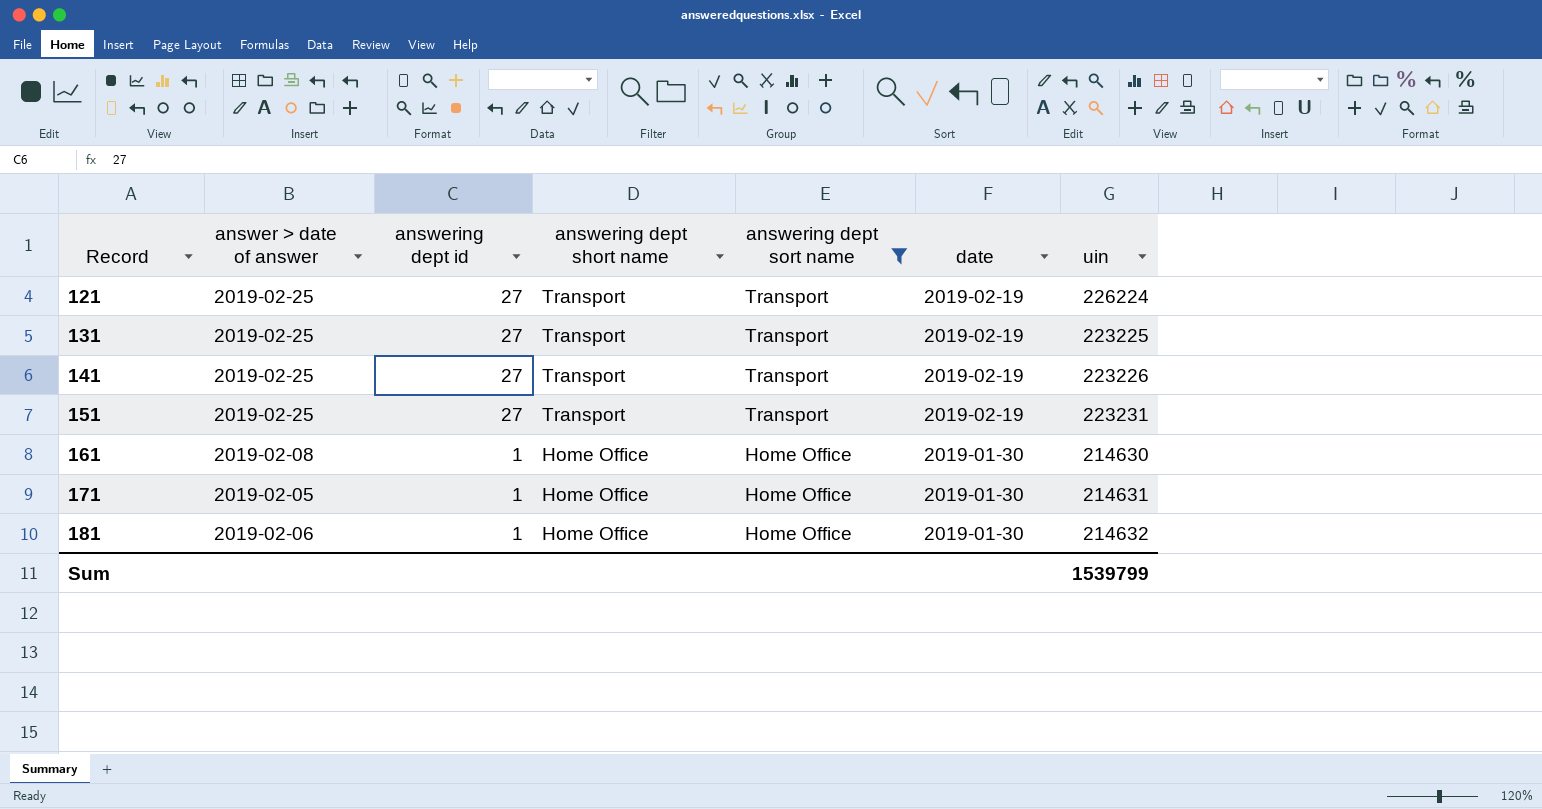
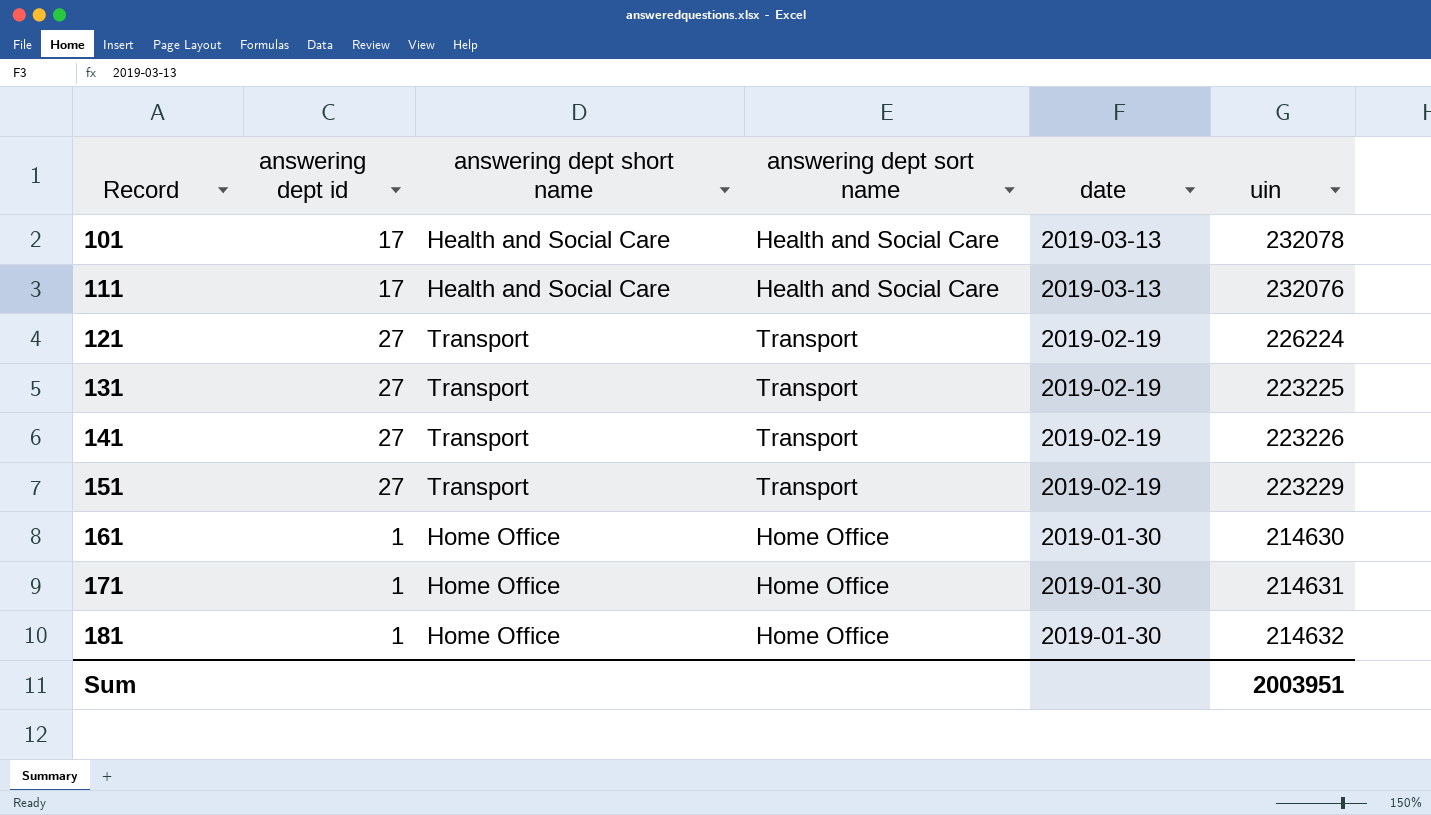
filter: answering dept sort name != Health and Social Care -> none
column answer > date of answer | position: 2 -> none
151 | uin: 223231 -> 223229
Sum | uin: 1539799 -> 2003951

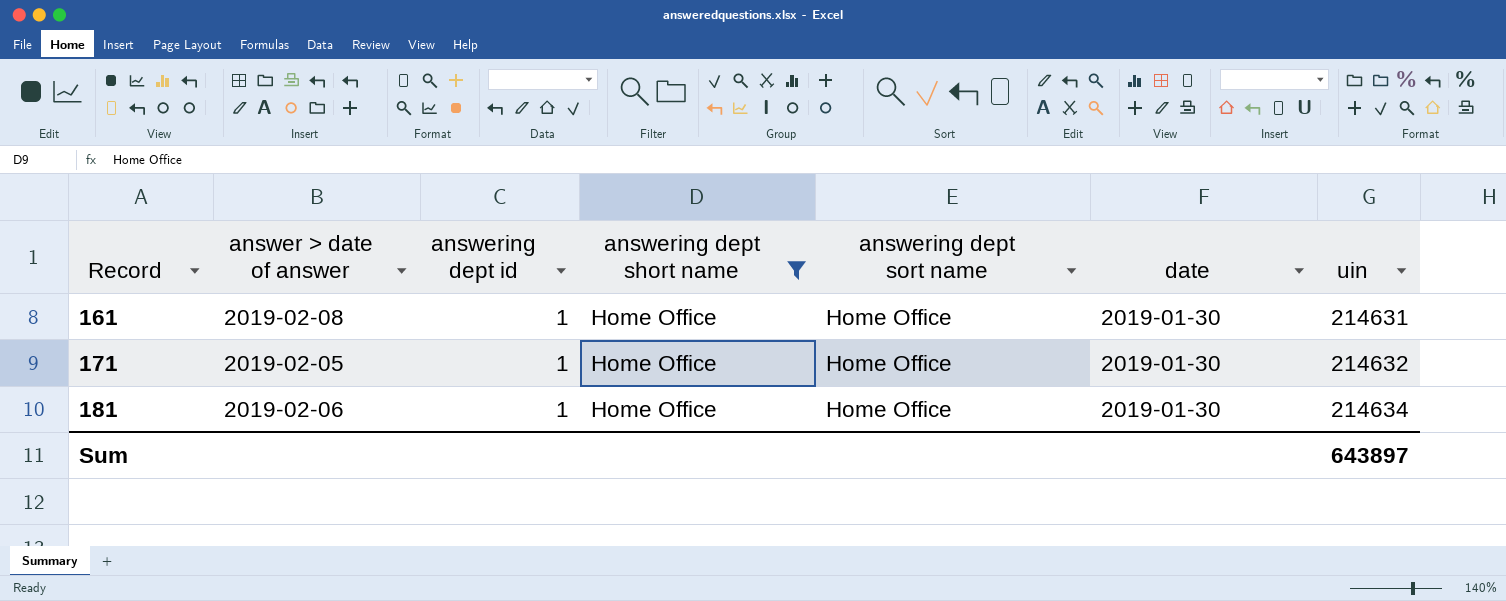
filter: none -> answering dept short name = Home Office
column answer > date of answer | position: none -> 2
161 | uin: 214630 -> 214631
171 | uin: 214631 -> 214632
181 | uin: 214632 -> 214634
Sum | uin: 2003951 -> 643897

